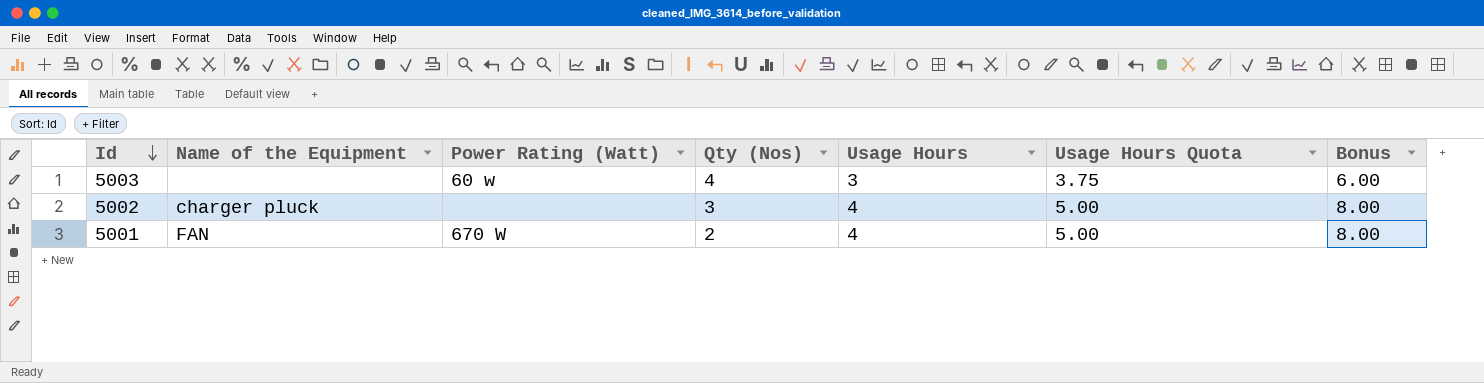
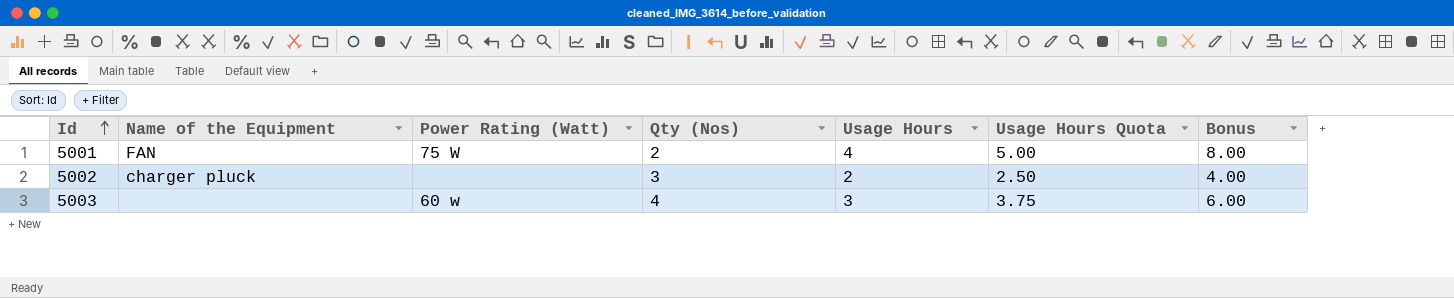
row order: Id descending -> Id ascending
5001 | Power Rating (Watt): 670 W -> 75 W
5002 | Usage Hours: 4 -> 2
5002 | Usage Hours Quota: 5.00 -> 2.50
5002 | Bonus: 8.00 -> 4.00

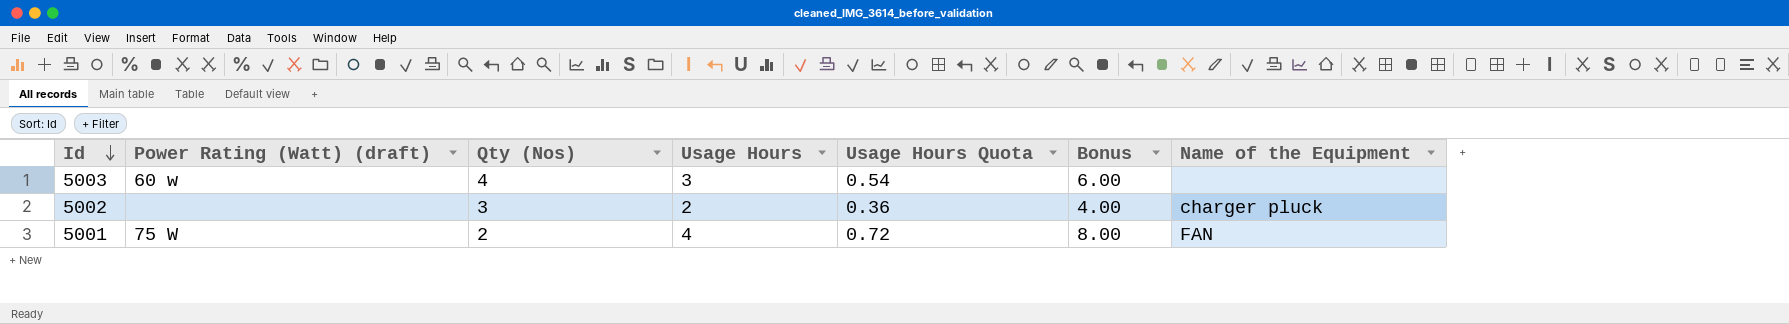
row order: Id ascending -> Id descending
column name: Power Rating (Watt) -> Power Rating (Watt) (draft)
column Usage Hours Quota | formula: [Usage Hours] * 1.25 -> [Usage Hours] * 0.18
column Name of the Equipment | position: 2 -> 7

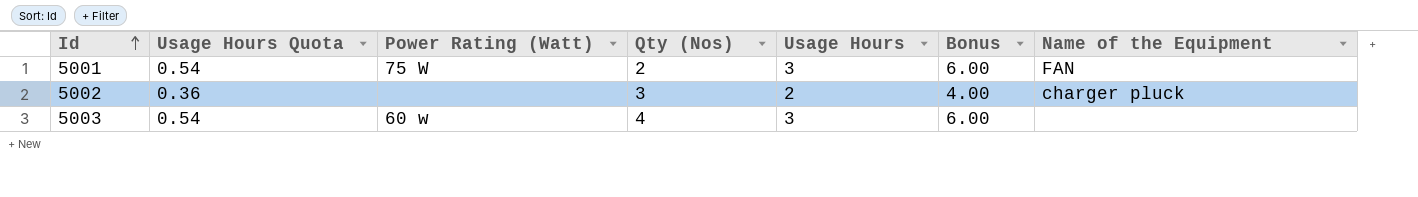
row order: Id descending -> Id ascending
column Usage Hours Quota | position: 5 -> 2
column name: Power Rating (Watt) (draft) -> Power Rating (Watt)
5001 | Usage Hours Quota: 0.72 -> 0.54
5001 | Usage Hours: 4 -> 3
5001 | Bonus: 8.00 -> 6.00

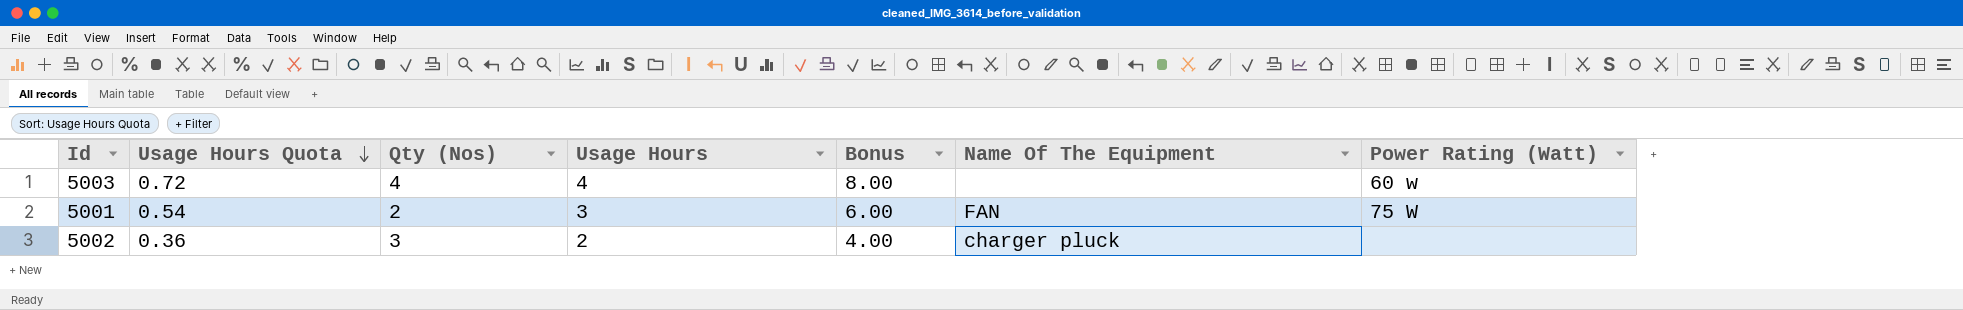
row order: Id ascending -> Usage Hours Quota descending
column name: Name of the Equipment -> Name Of The Equipment
column Power Rating (Watt) | position: 3 -> 7
5003 | Usage Hours Quota: 0.54 -> 0.72
5003 | Usage Hours: 3 -> 4
5003 | Bonus: 6.00 -> 8.00

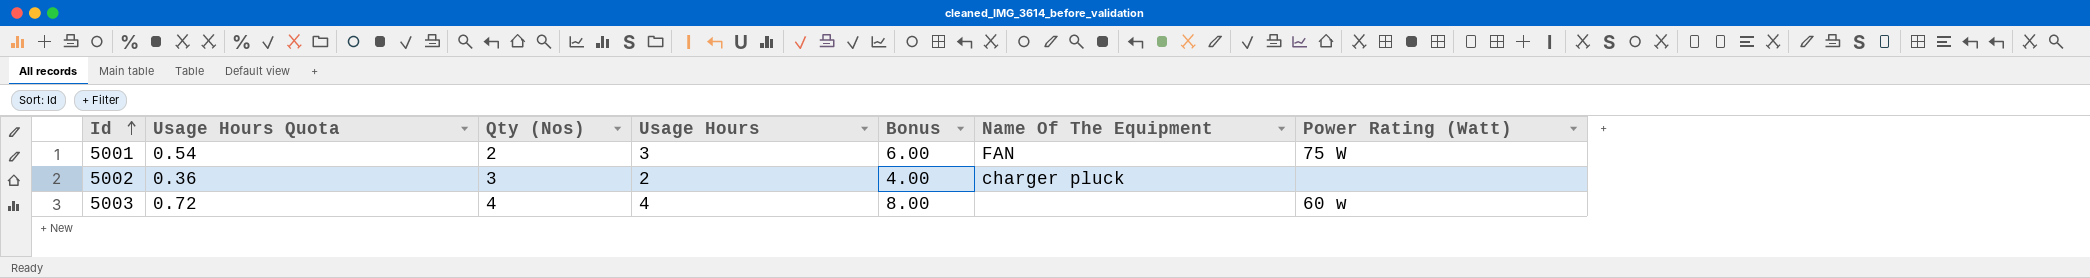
row order: Usage Hours Quota descending -> Id ascending

